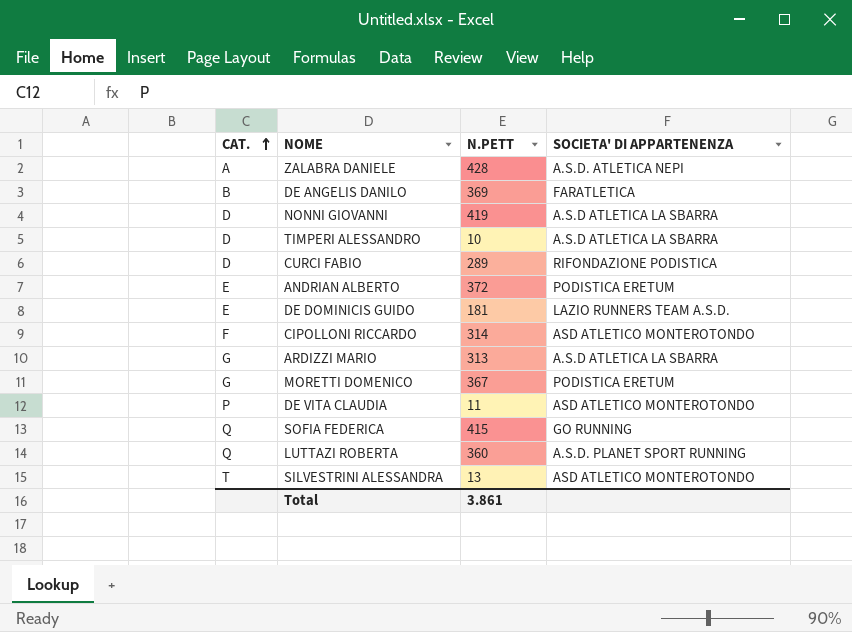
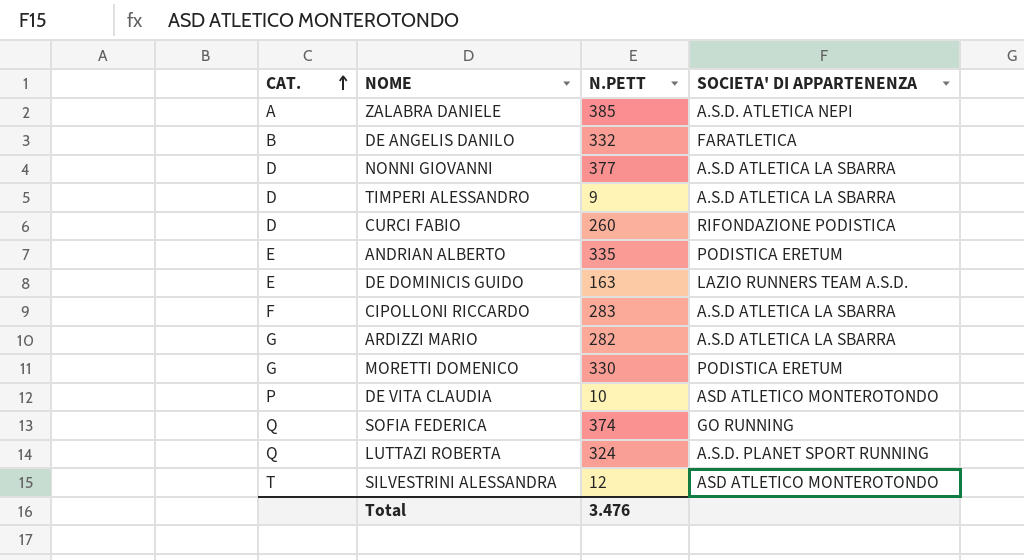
ZALABRA DANIELE | N.PETT: 428 -> 385
DE ANGELIS DANILO | N.PETT: 369 -> 332
NONNI GIOVANNI | N.PETT: 419 -> 377
TIMPERI ALESSANDRO | N.PETT: 10 -> 9
CURCI FABIO | N.PETT: 289 -> 260
ANDRIAN ALBERTO | N.PETT: 372 -> 335
DE DOMINICIS GUIDO | N.PETT: 181 -> 163
CIPOLLONI RICCARDO | N.PETT: 314 -> 283
CIPOLLONI RICCARDO | SOCIETA' DI APPARTENENZA: ASD ATLETICO MONTEROTONDO -> A.S.D ATLETICA LA SBARRA
ARDIZZI MARIO | N.PETT: 313 -> 282
MORETTI DOMENICO | N.PETT: 367 -> 330
DE VITA CLAUDIA | N.PETT: 11 -> 10
SOFIA FEDERICA | N.PETT: 415 -> 374
LUTTAZI ROBERTA | N.PETT: 360 -> 324
SILVESTRINI ALESSANDRA | N.PETT: 13 -> 12
Total | N.PETT: 3.861 -> 3.476

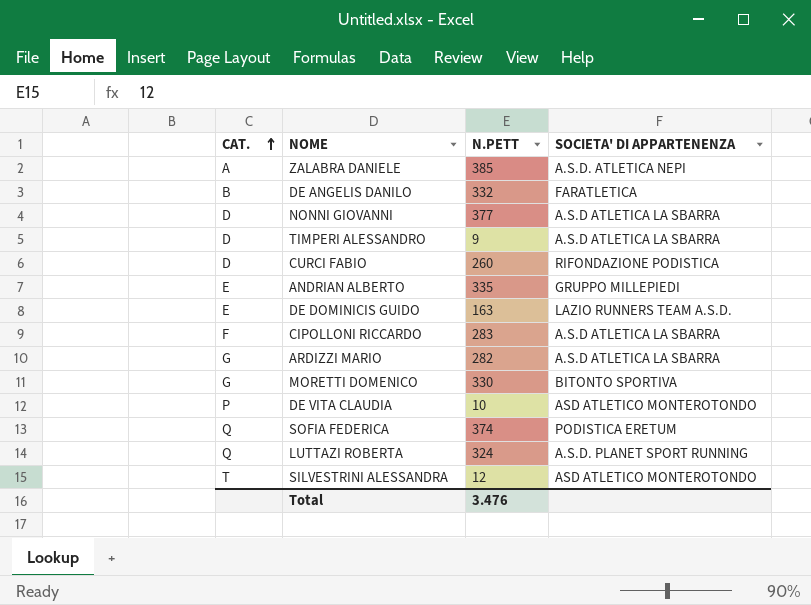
ANDRIAN ALBERTO | SOCIETA' DI APPARTENENZA: PODISTICA ERETUM -> GRUPPO MILLEPIEDI
MORETTI DOMENICO | SOCIETA' DI APPARTENENZA: PODISTICA ERETUM -> BITONTO SPORTIVA
SOFIA FEDERICA | SOCIETA' DI APPARTENENZA: GO RUNNING -> PODISTICA ERETUM

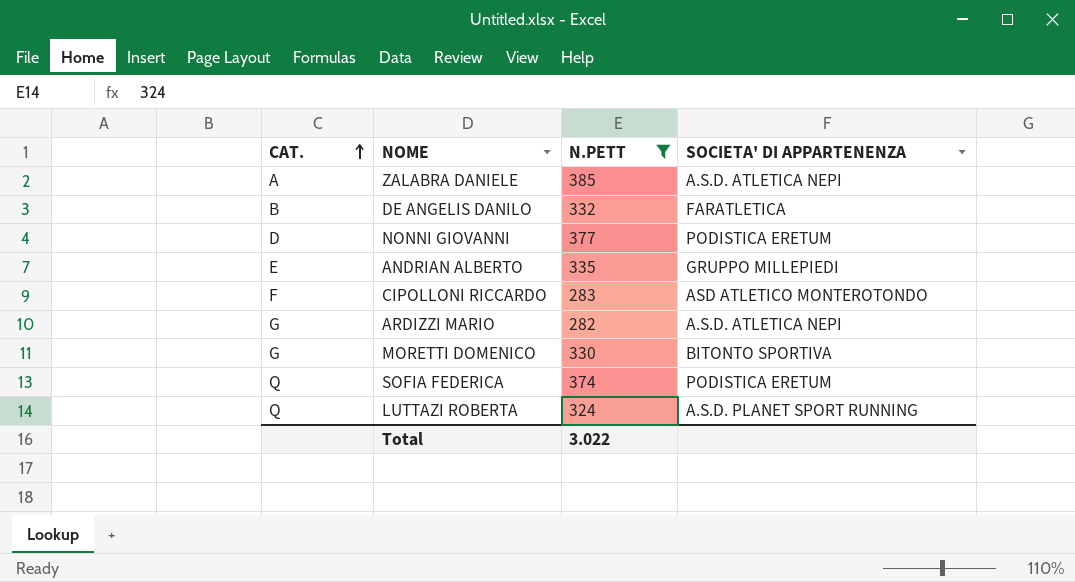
filter: none -> N.PETT >= 282
NONNI GIOVANNI | SOCIETA' DI APPARTENENZA: A.S.D ATLETICA LA SBARRA -> PODISTICA ERETUM
CIPOLLONI RICCARDO | SOCIETA' DI APPARTENENZA: A.S.D ATLETICA LA SBARRA -> ASD ATLETICO MONTEROTONDO
ARDIZZI MARIO | SOCIETA' DI APPARTENENZA: A.S.D ATLETICA LA SBARRA -> A.S.D. ATLETICA NEPI
Total | N.PETT: 3.476 -> 3.022

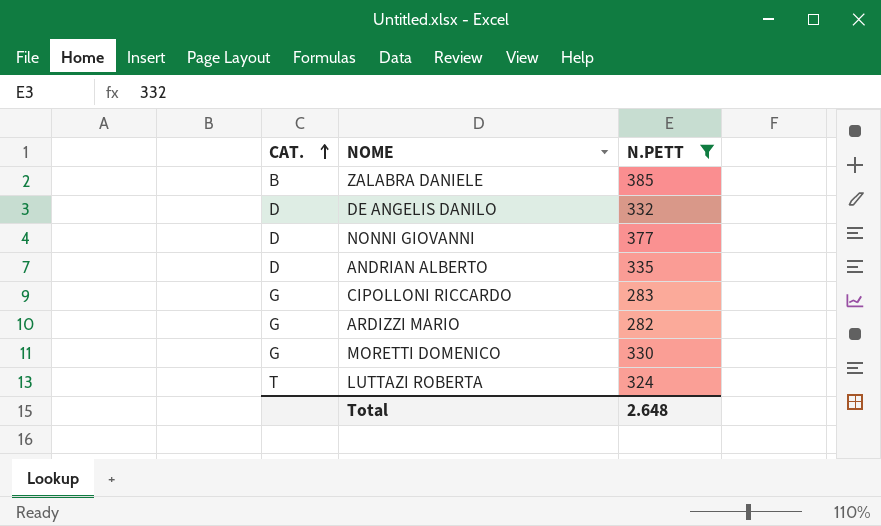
column SOCIETA' DI APPARTENENZA | position: 4 -> none
row SOFIA FEDERICA: Q | 374 | PODISTICA ERETUM -> none
ZALABRA DANIELE | CAT.: A -> B
DE ANGELIS DANILO | CAT.: B -> D
ANDRIAN ALBERTO | CAT.: E -> D
CIPOLLONI RICCARDO | CAT.: F -> G
LUTTAZI ROBERTA | CAT.: Q -> T
Total | N.PETT: 3.022 -> 2.648

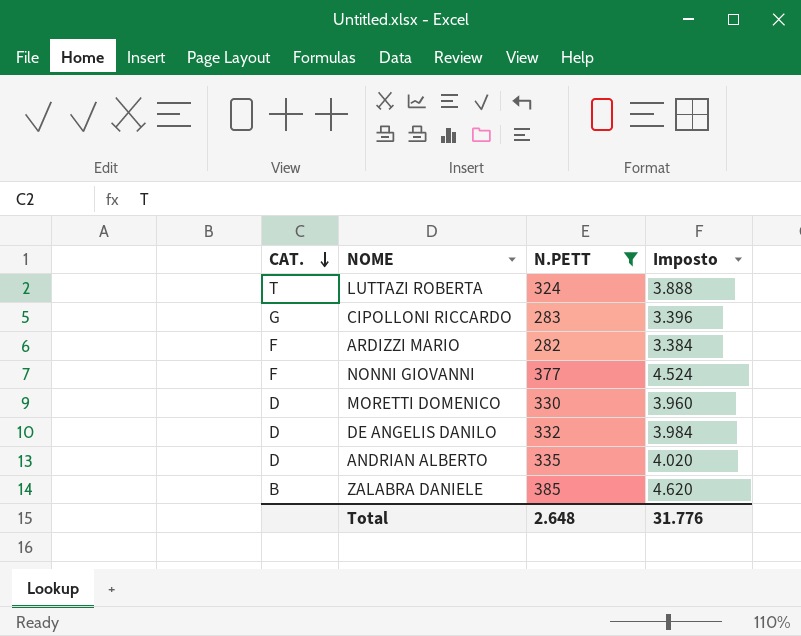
row order: CAT. ascending -> CAT. descending
column Imposto | formula: none -> [N.PETT] * 12
ARDIZZI MARIO | CAT.: G -> F
NONNI GIOVANNI | CAT.: D -> F
MORETTI DOMENICO | CAT.: G -> D

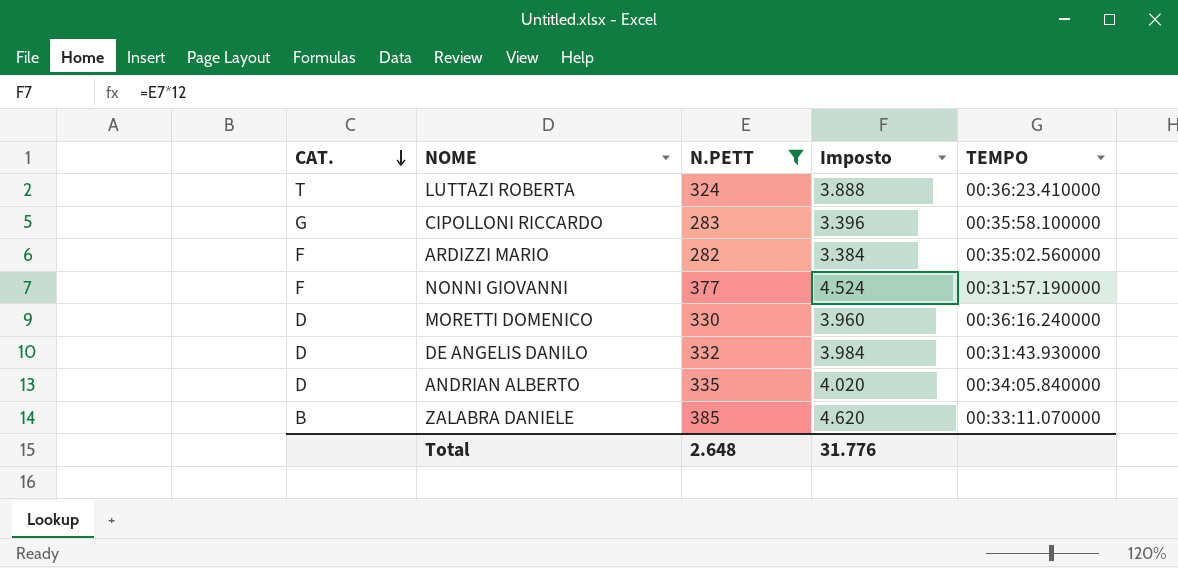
column TEMPO | position: none -> 5

